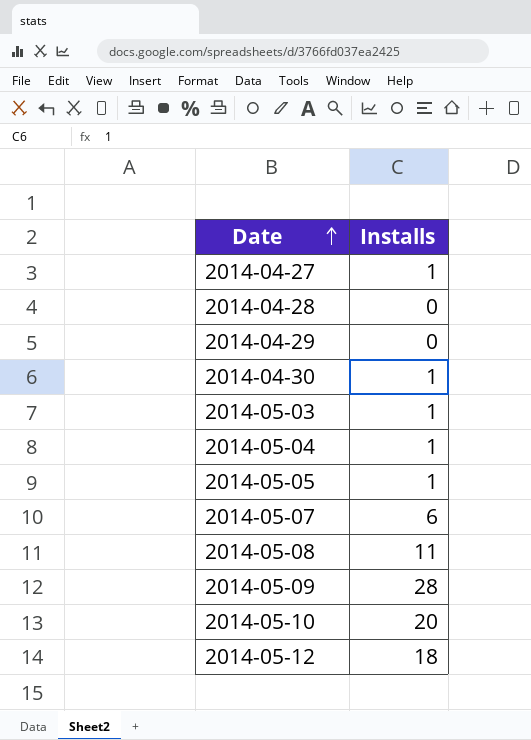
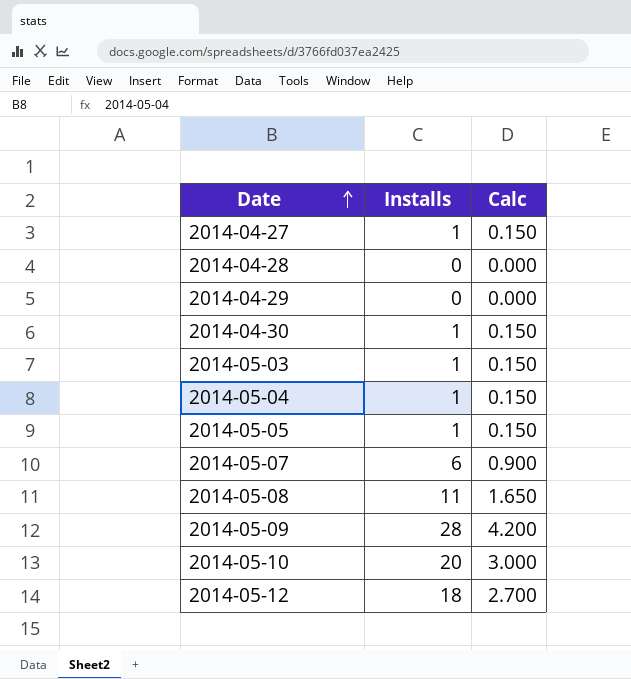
column Calc | formula: none -> [Installs] * 0.15

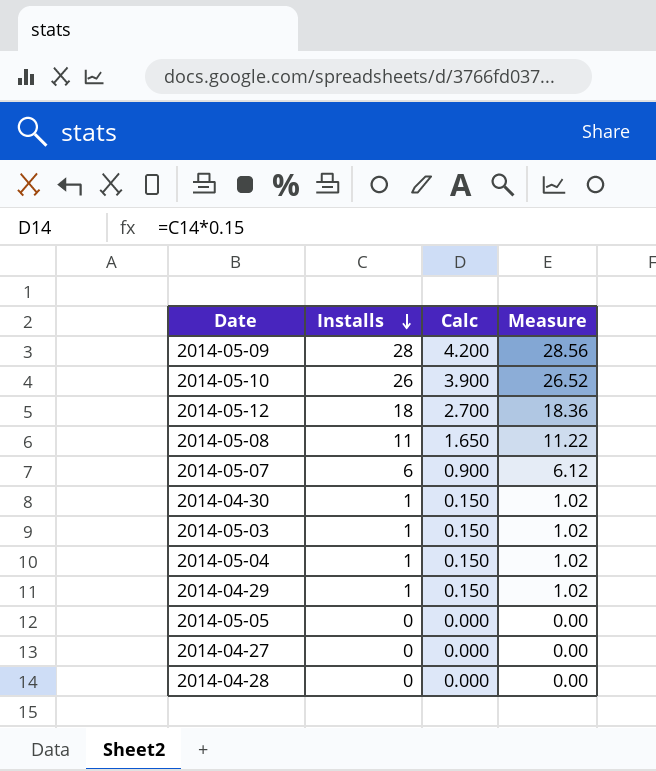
row order: Date ascending -> Installs descending
column Measure | formula: none -> [Installs] * 1.02
2014-05-10 | Installs: 20 -> 26
2014-05-10 | Calc: 3.000 -> 3.900
2014-04-29 | Installs: 0 -> 1
2014-04-29 | Calc: 0.000 -> 0.150
2014-05-05 | Installs: 1 -> 0
2014-05-05 | Calc: 0.150 -> 0.000
2014-04-27 | Installs: 1 -> 0
2014-04-27 | Calc: 0.150 -> 0.000

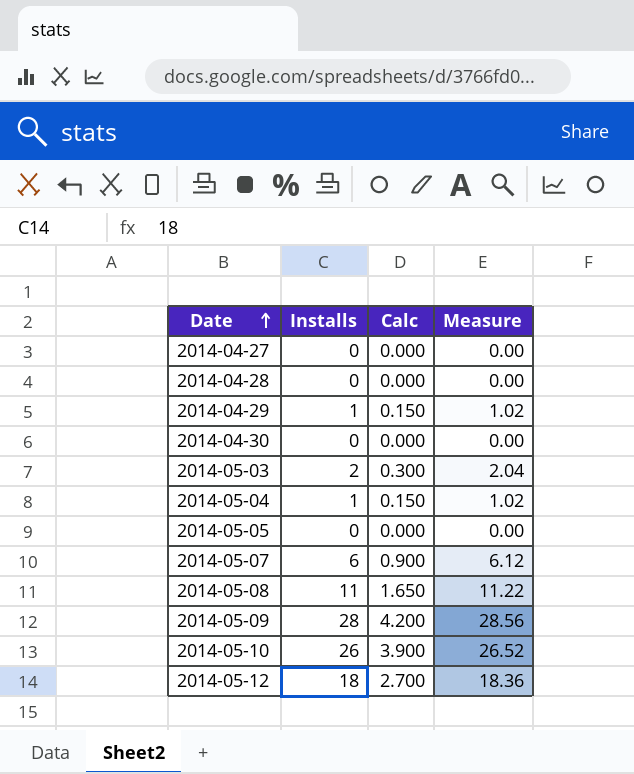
row order: Installs descending -> Date ascending
2014-04-30 | Installs: 1 -> 0
2014-04-30 | Calc: 0.150 -> 0.000
2014-04-30 | Measure: 1.02 -> 0.00
2014-05-03 | Installs: 1 -> 2
2014-05-03 | Calc: 0.150 -> 0.300
2014-05-03 | Measure: 1.02 -> 2.04

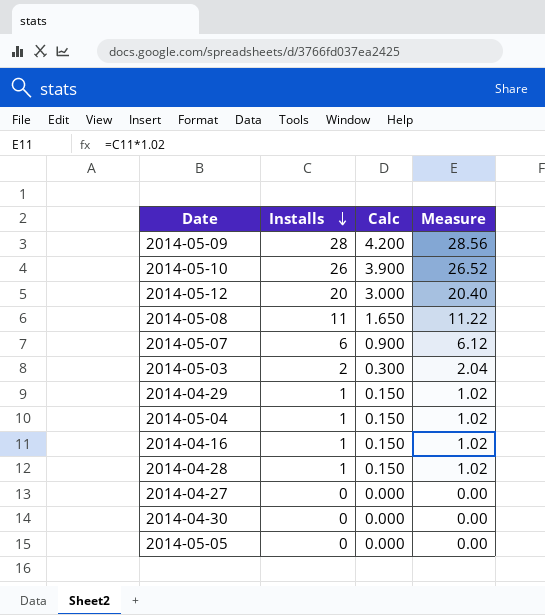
row order: Date ascending -> Installs descending
2014-05-12 | Installs: 18 -> 20
2014-05-12 | Calc: 2.700 -> 3.000
2014-05-12 | Measure: 18.36 -> 20.40
row 2014-04-16: none -> 1 | 0.150 | 1.02
2014-04-28 | Installs: 0 -> 1
2014-04-28 | Calc: 0.000 -> 0.150
2014-04-28 | Measure: 0.00 -> 1.02

